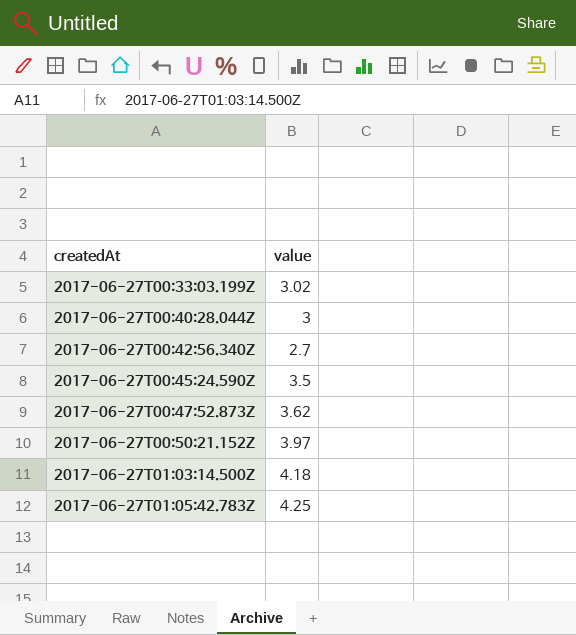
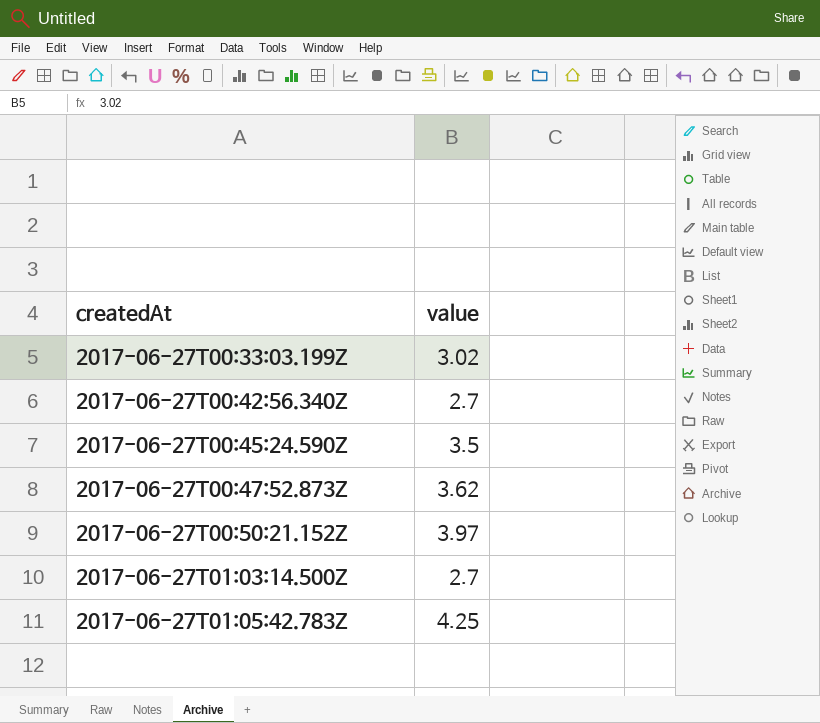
row 2017-06-27T00:40:28.044Z: 3 -> none
2017-06-27T01:03:14.500Z | value: 4.18 -> 2.7

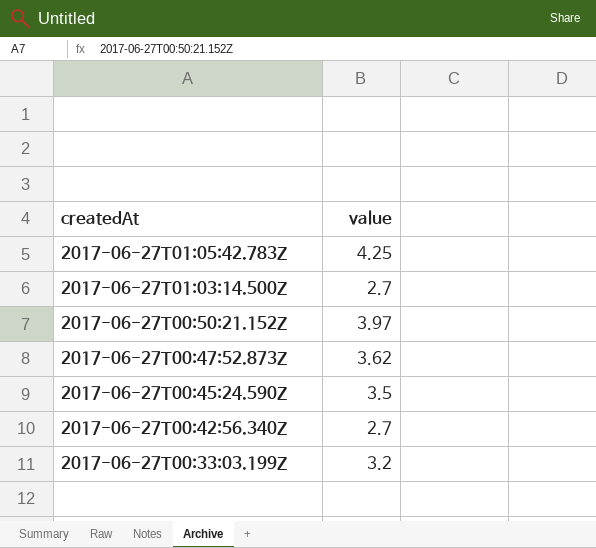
row order: createdAt ascending -> createdAt descending
2017-06-27T00:33:03.199Z | value: 3.02 -> 3.2

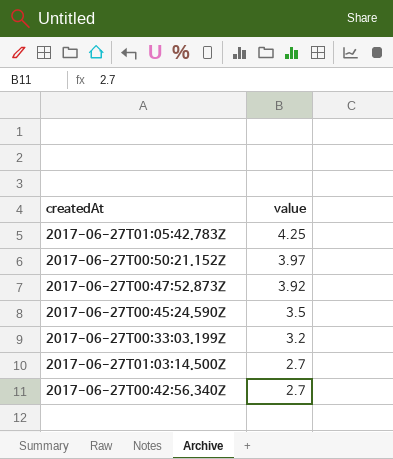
row order: createdAt descending -> value descending
2017-06-27T00:47:52.873Z | value: 3.62 -> 3.92

